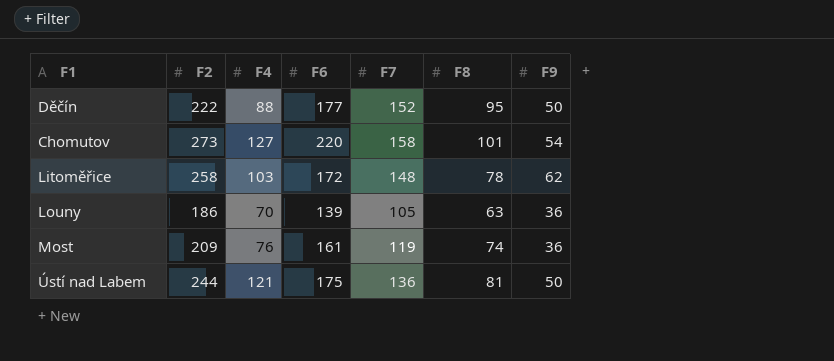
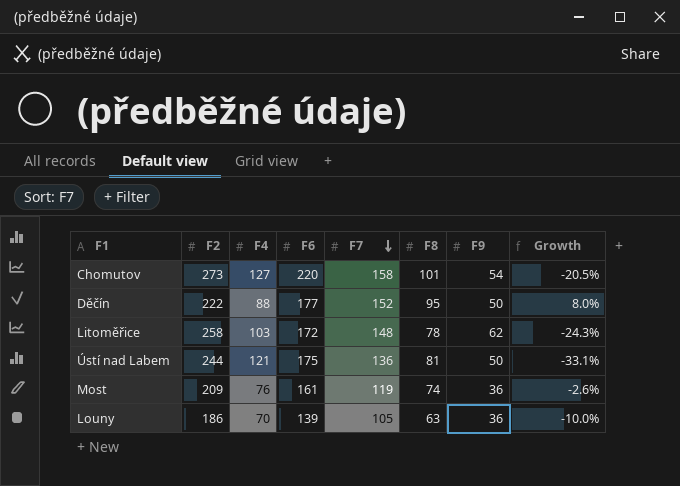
row order: none -> F7 descending
column Growth | formula: none -> ([F8] - [F4]) / [F4]

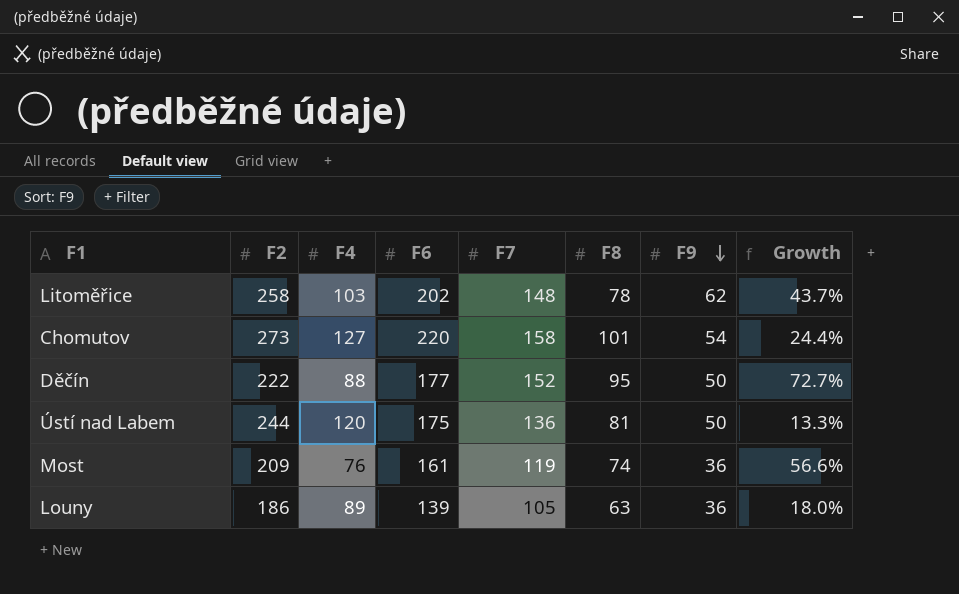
row order: F7 descending -> F9 descending
column Growth | formula: ([F8] - [F4]) / [F4] -> ([F7] - [F4]) / [F4]
Litoměřice | F6: 172 -> 202
Ústí nad Labem | F4: 121 -> 120
Louny | F4: 70 -> 89

